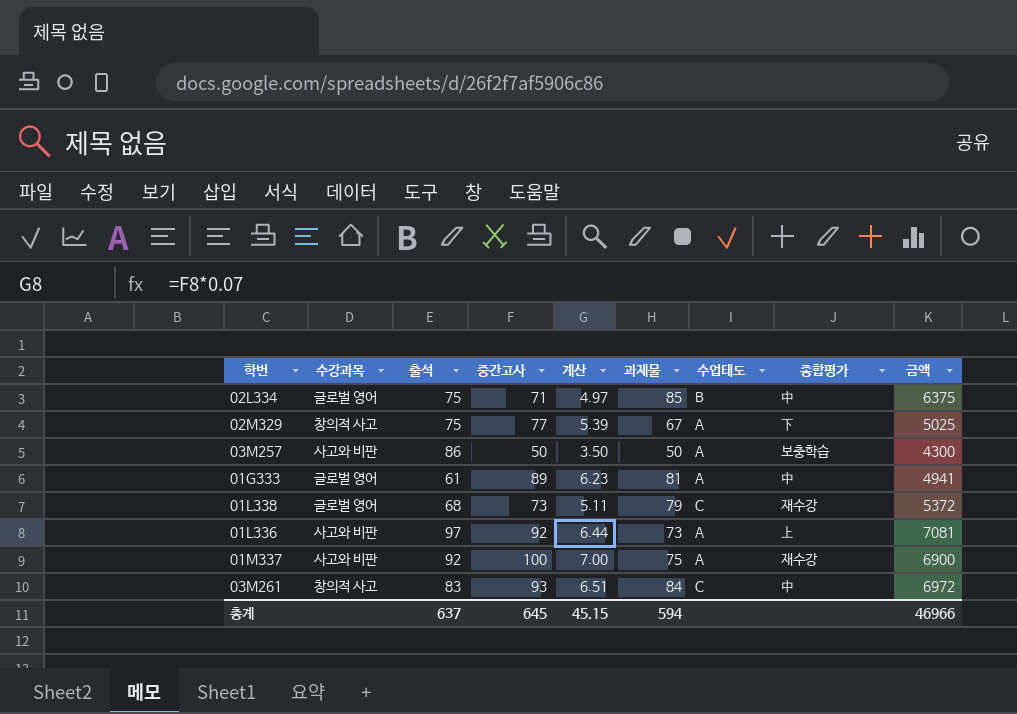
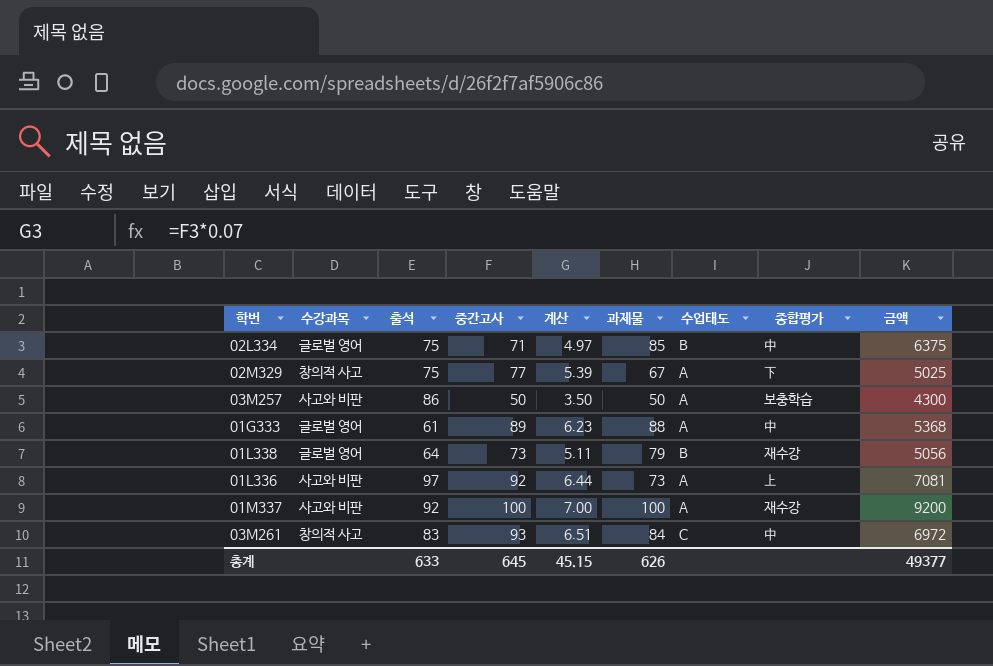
01G333 | 과제물: 81 -> 88
01G333 | 금액: 4941 -> 5368
01L338 | 출석: 68 -> 64
01L338 | 수업태도: C -> B
01L338 | 금액: 5372 -> 5056
01M337 | 과제물: 75 -> 100
01M337 | 금액: 6900 -> 9200
총계 | 출석: 637 -> 633
총계 | 과제물: 594 -> 626
총계 | 금액: 46966 -> 49377

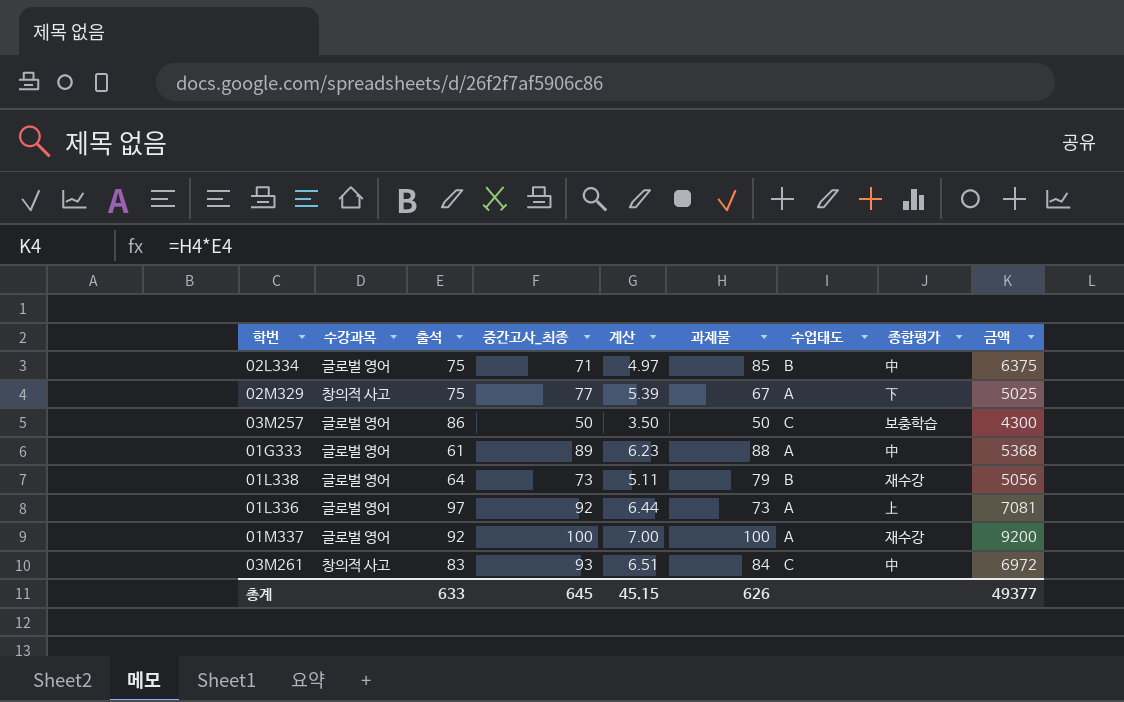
column name: 중간고사 -> 중간고사_최종
03M257 | 수강과목: 사고와 비판 -> 글로벌 영어
03M257 | 수업태도: A -> C
01L336 | 수강과목: 사고와 비판 -> 글로벌 영어
01M337 | 수강과목: 사고와 비판 -> 글로벌 영어

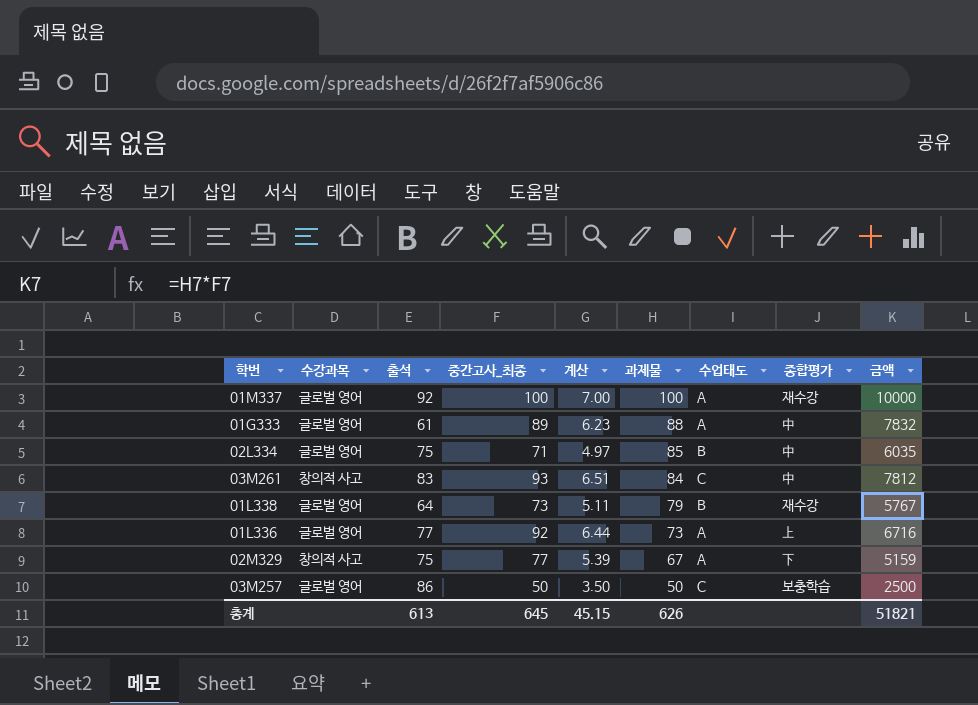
row order: none -> 과제물 descending
column 금액 | formula: [출석] * [과제물] -> [중간고사_최종] * [과제물]
01L336 | 출석: 97 -> 77
총계 | 출석: 633 -> 613
총계 | 금액: 49377 -> 51821

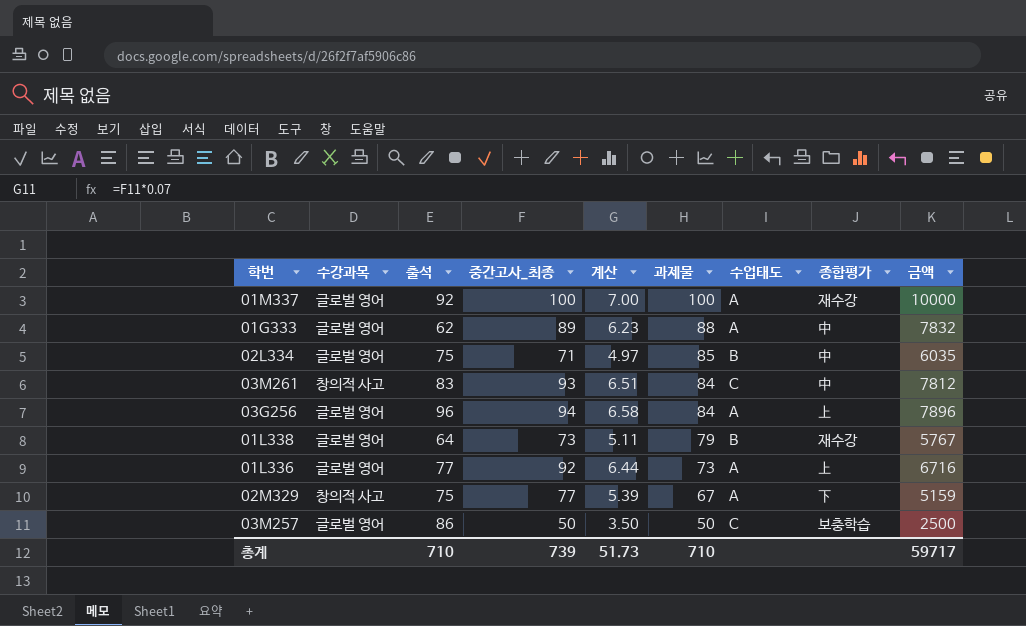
01G333 | 출석: 61 -> 62
row 03G256: none -> 글로벌 영어 | 96 | 94 | 6.58 | 84 | A | 上 | 7896
총계 | 출석: 613 -> 710
총계 | 중간고사_최종: 645 -> 739
총계 | 계산: 45.15 -> 51.73
총계 | 과제물: 626 -> 710
총계 | 금액: 51821 -> 59717

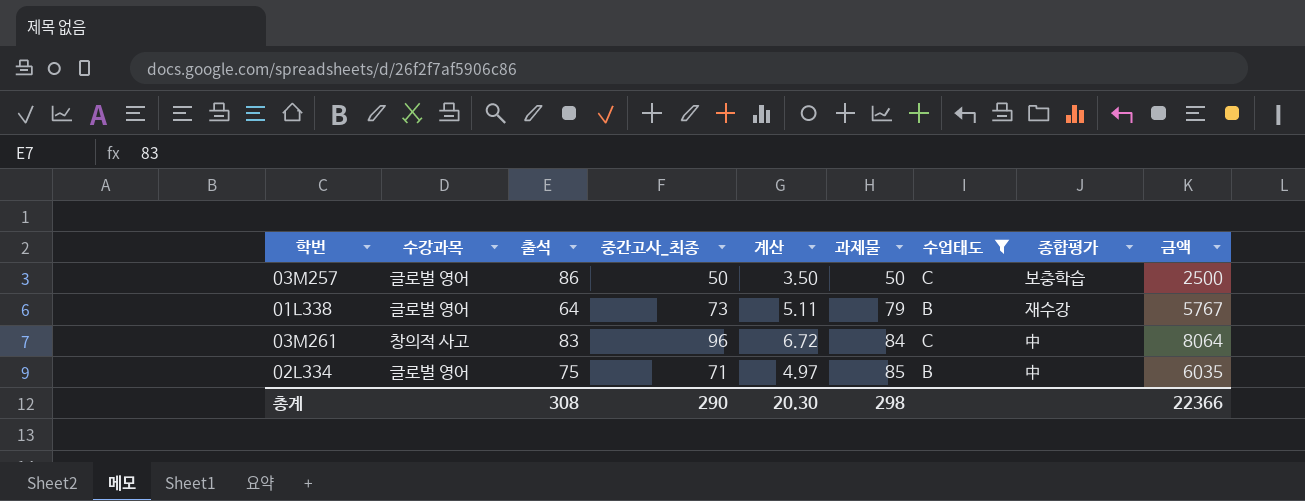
filter: none -> 수업태도 != A
row order: 과제물 descending -> 과제물 ascending
03M261 | 중간고사_최종: 93 -> 96
03M261 | 계산: 6.51 -> 6.72
03M261 | 금액: 7812 -> 8064
총계 | 출석: 710 -> 308
총계 | 중간고사_최종: 739 -> 290
총계 | 계산: 51.73 -> 20.30
총계 | 과제물: 710 -> 298
총계 | 금액: 59717 -> 22366

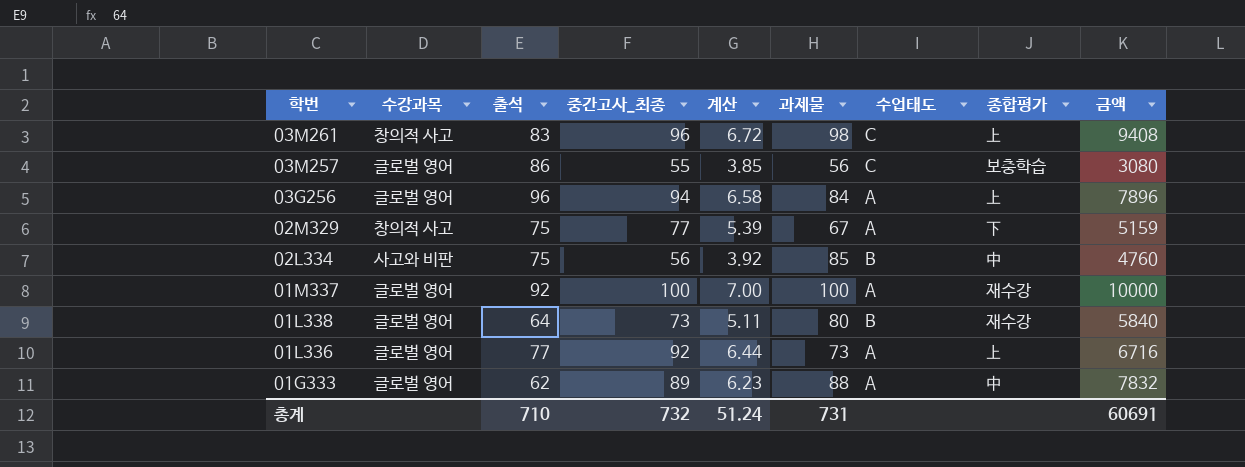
filter: 수업태도 != A -> none
row order: 과제물 ascending -> 학번 descending
03M261 | 과제물: 84 -> 98
03M261 | 종합평가: 中 -> 上
03M261 | 금액: 8064 -> 9408
03M257 | 중간고사_최종: 50 -> 55
03M257 | 계산: 3.50 -> 3.85
03M257 | 과제물: 50 -> 56
03M257 | 금액: 2500 -> 3080
02L334 | 수강과목: 글로벌 영어 -> 사고와 비판
02L334 | 중간고사_최종: 71 -> 56
02L334 | 계산: 4.97 -> 3.92
02L334 | 금액: 6035 -> 4760
01L338 | 과제물: 79 -> 80
01L338 | 금액: 5767 -> 5840
총계 | 출석: 308 -> 710
총계 | 중간고사_최종: 290 -> 732
총계 | 계산: 20.30 -> 51.24
총계 | 과제물: 298 -> 731
총계 | 금액: 22366 -> 60691

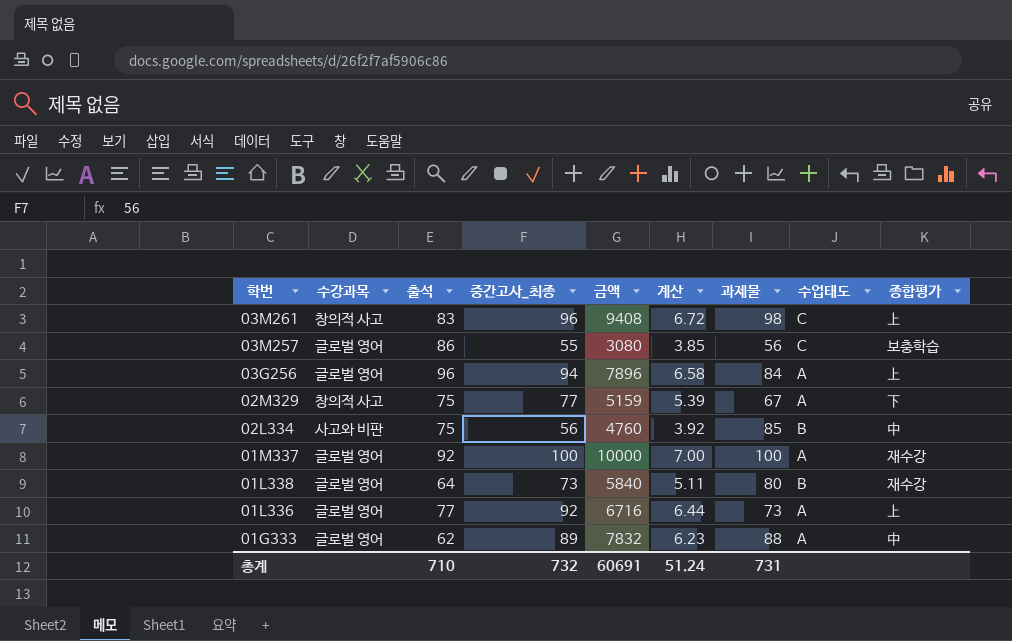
column 금액 | position: 9 -> 5

